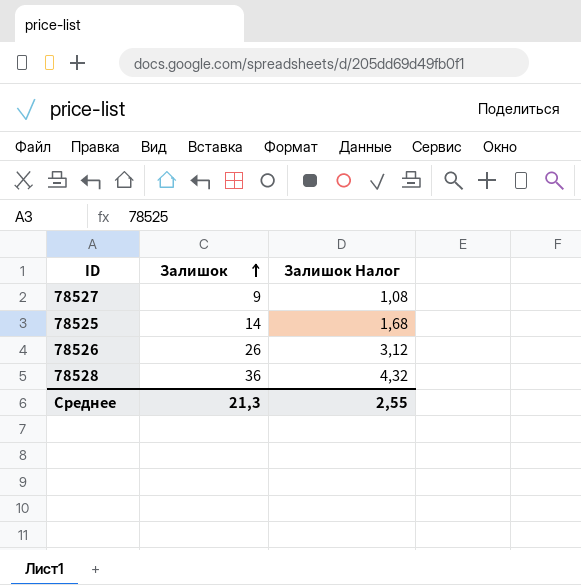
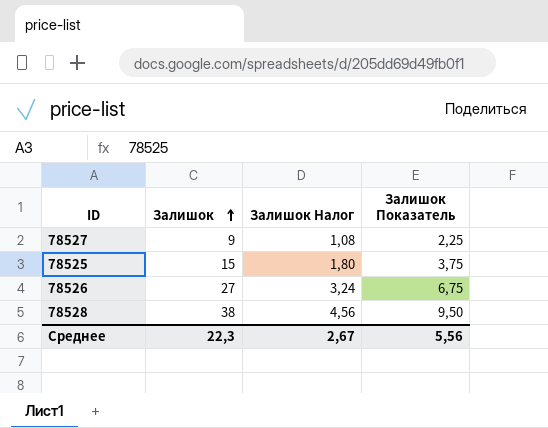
column Залишок Показатель | formula: none -> [Залишок] * 0,25
78525 | Залишок: 14 -> 15
78525 | Залишок Налог: 1,68 -> 1,80
78526 | Залишок: 26 -> 27
78526 | Залишок Налог: 3,12 -> 3,24
78528 | Залишок: 36 -> 38
78528 | Залишок Налог: 4,32 -> 4,56
Среднее | Залишок: 21,3 -> 22,3
Среднее | Залишок Налог: 2,55 -> 2,67

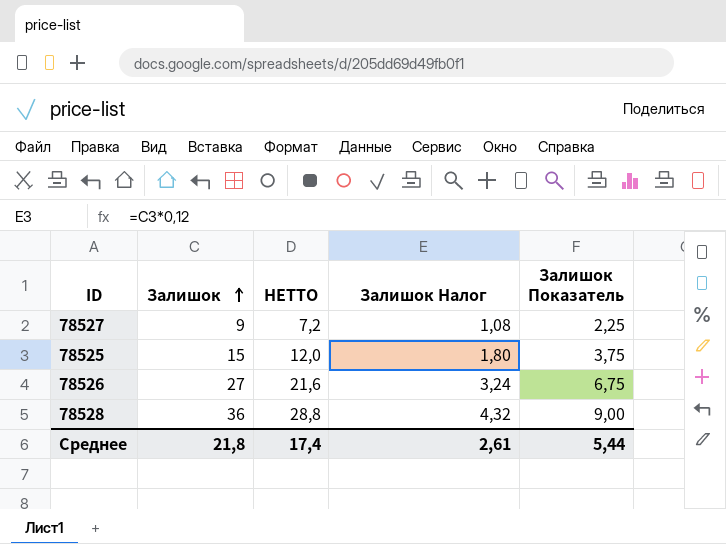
column НЕТТО | formula: none -> [Залишок] * 0,8
78528 | Залишок: 38 -> 36
78528 | Залишок Налог: 4,56 -> 4,32
78528 | Залишок Показатель: 9,50 -> 9,00
Среднее | Залишок: 22,3 -> 21,8
Среднее | Залишок Налог: 2,67 -> 2,61
Среднее | Залишок Показатель: 5,56 -> 5,44

